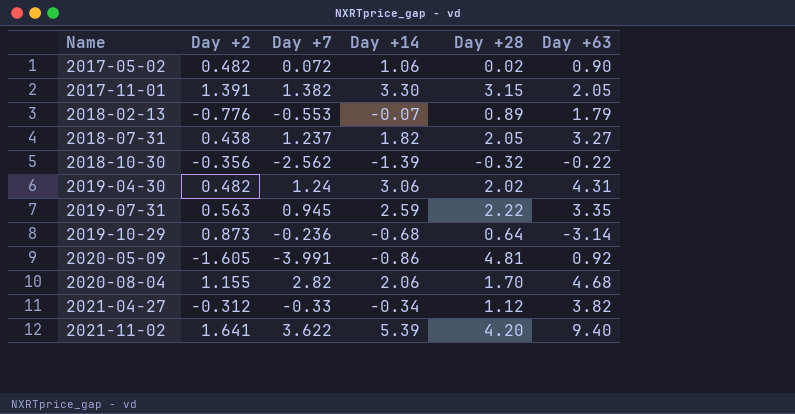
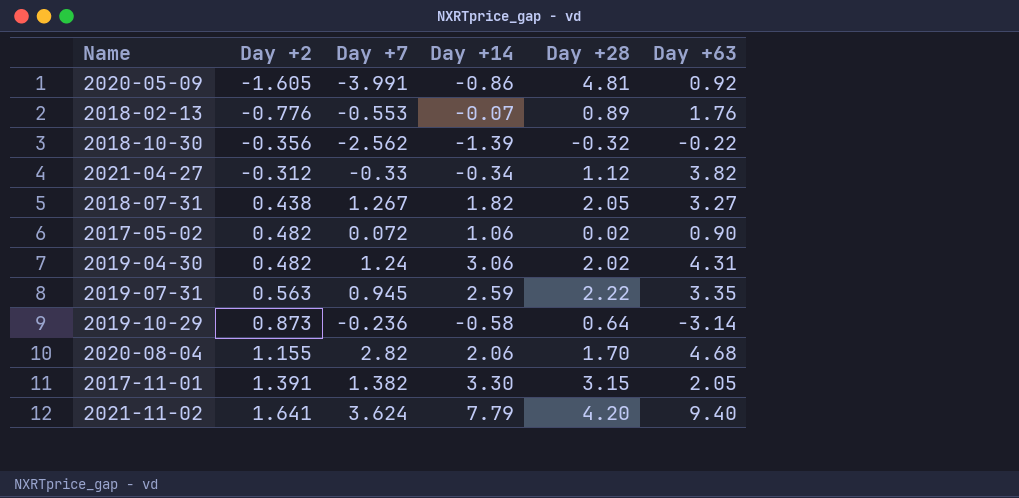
row order: Name ascending -> Day +2 ascending
2018-02-13 | Day +63: 1.79 -> 1.76
2018-07-31 | Day +7: 1.237 -> 1.267
2019-10-29 | Day +14: -0.68 -> -0.58
2021-11-02 | Day +7: 3.622 -> 3.624
2021-11-02 | Day +14: 5.39 -> 7.79

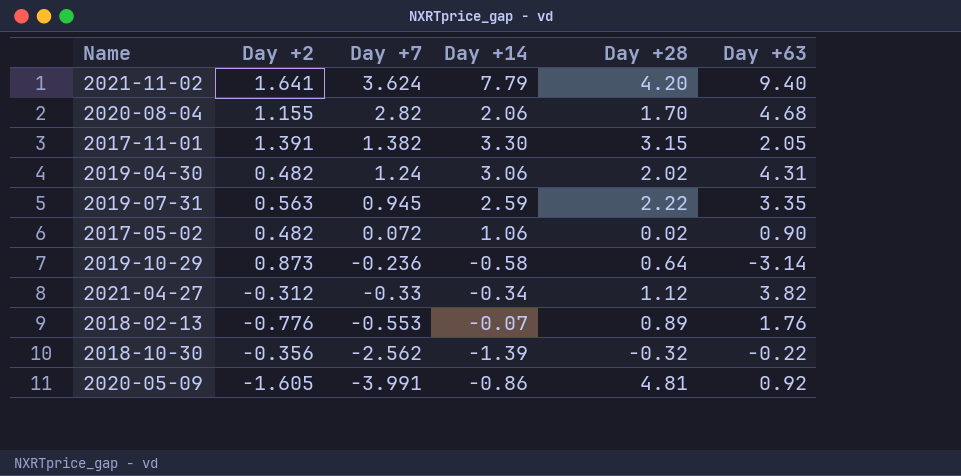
row order: Day +2 ascending -> Day +7 descending
row 2018-07-31: 0.438 | 1.267 | 1.82 | 2.05 | 3.27 -> none

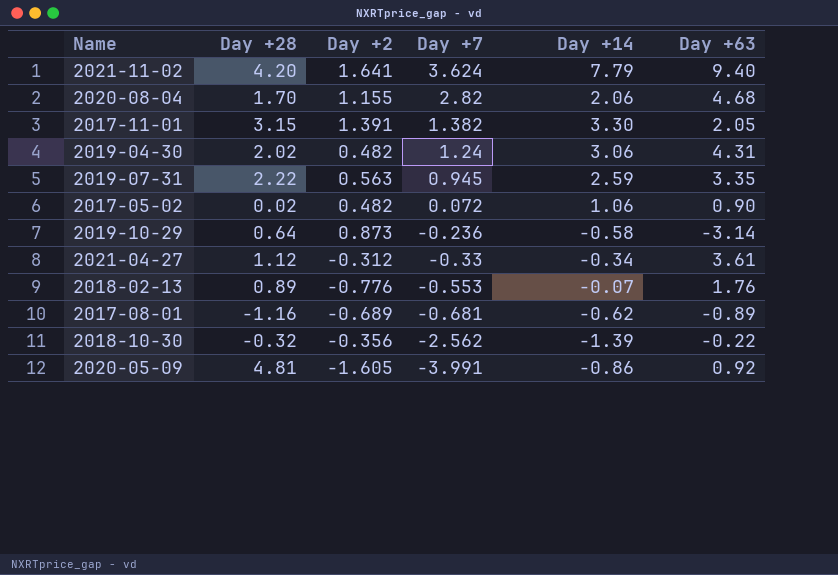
column Day +28 | position: 5 -> 2
2021-04-27 | Day +63: 3.82 -> 3.61
row 2017-08-01: none -> -1.16 | -0.689 | -0.681 | -0.62 | -0.89

